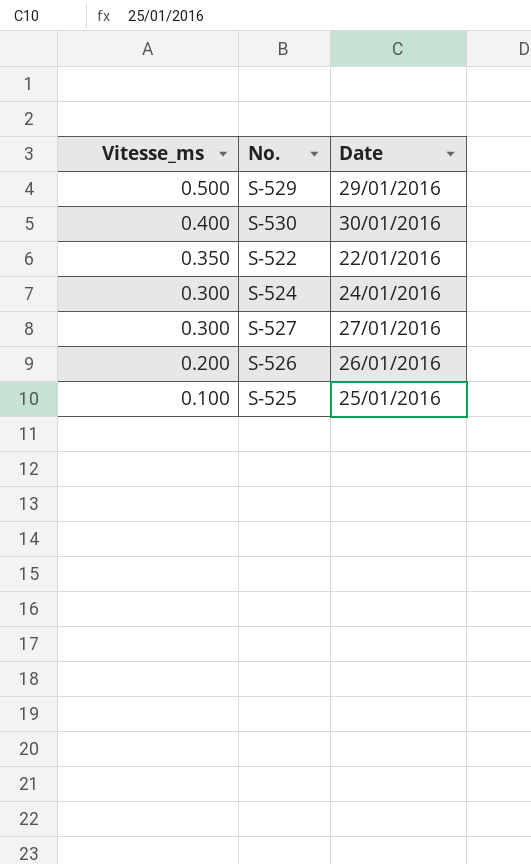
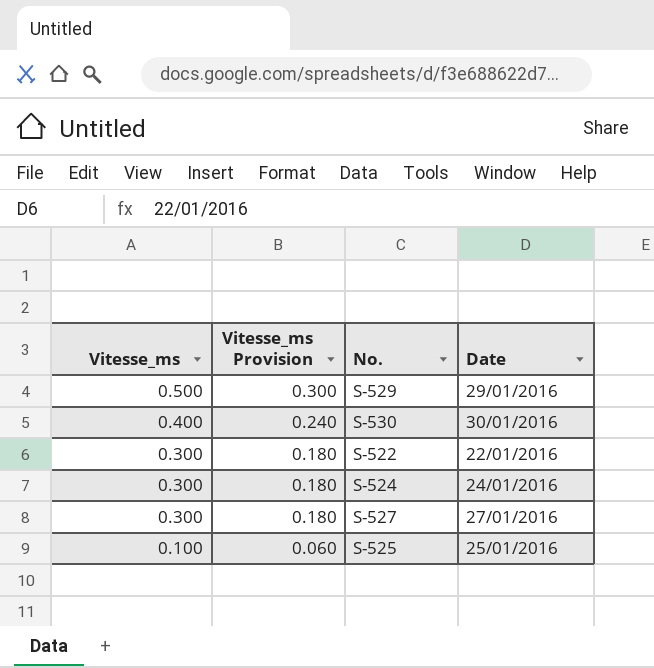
column Vitesse_ms Provision | formula: none -> [Vitesse_ms] * 0.6
row S-526: 0.200 | 26/01/2016 -> none
S-522 | Vitesse_ms: 0.350 -> 0.300

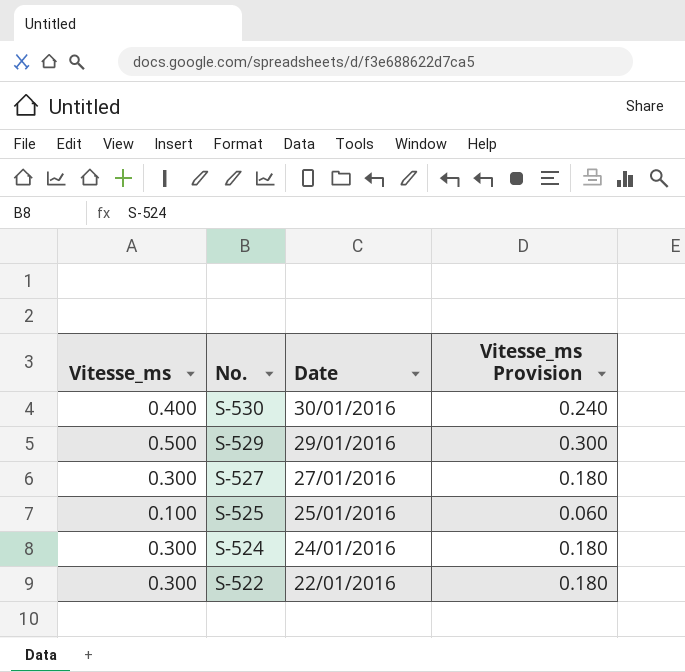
row order: Vitesse_ms descending -> No. descending
column Vitesse_ms Provision | position: 2 -> 4

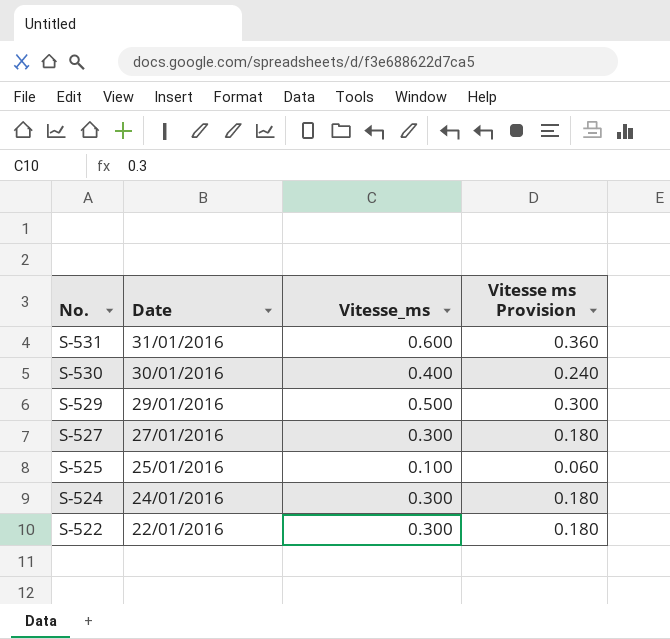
column Vitesse_ms | position: 1 -> 3
column name: Vitesse_ms Provision -> Vitesse ms Provision
row S-531: none -> 31/01/2016 | 0.600 | 0.360

